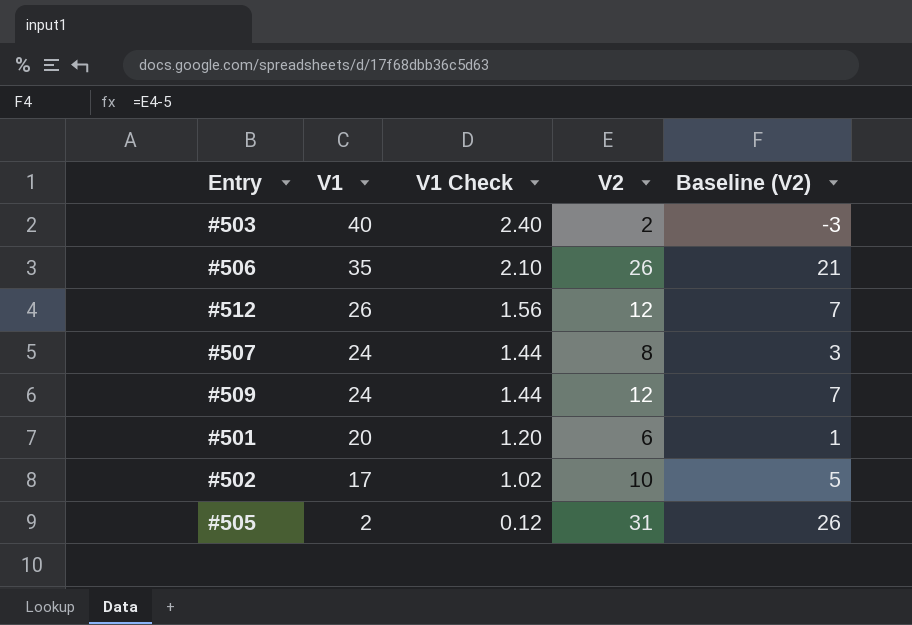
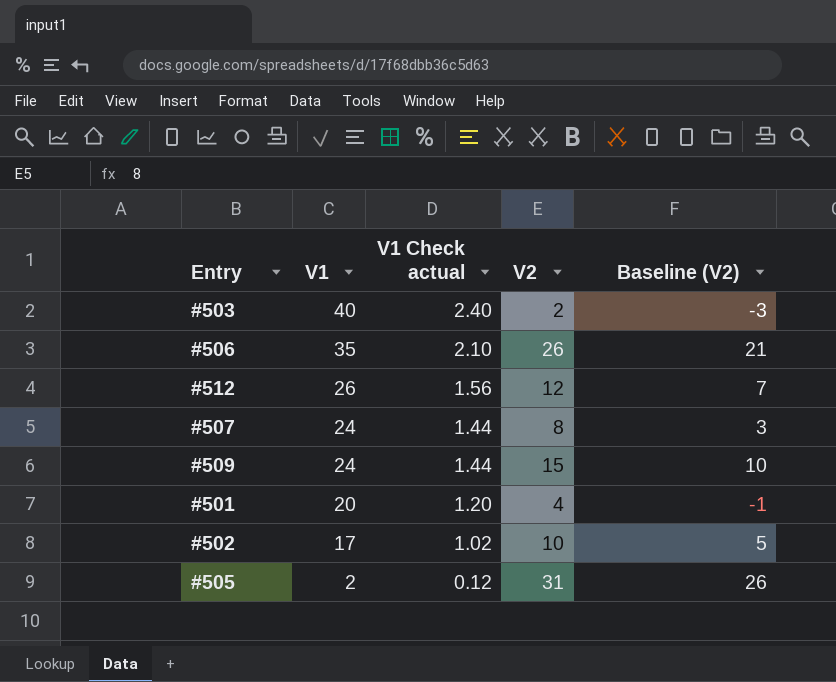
column name: V1 Check -> V1 Check actual
#509 | V2: 12 -> 15
#509 | Baseline (V2): 7 -> 10
#501 | V2: 6 -> 4
#501 | Baseline (V2): 1 -> -1

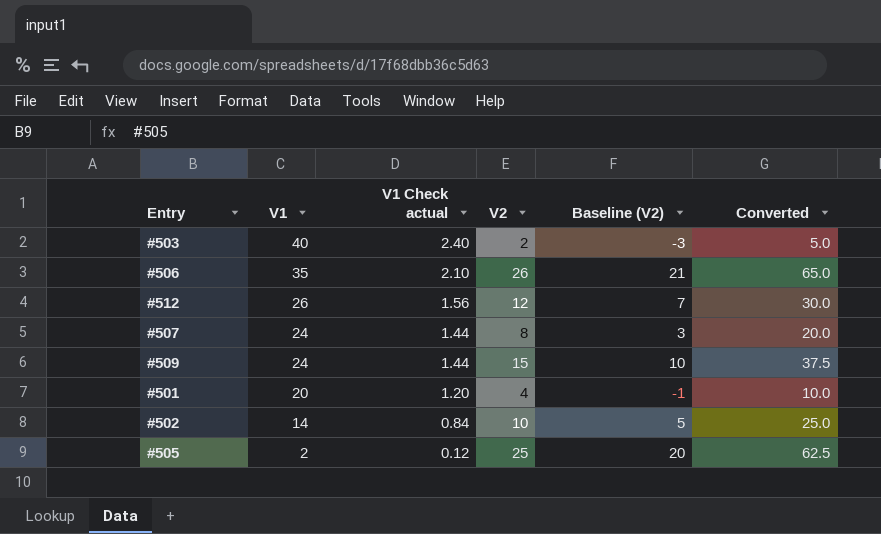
column Converted | formula: none -> [V2] * 2.5
#502 | V1: 17 -> 14
#502 | V1 Check actual: 1.02 -> 0.84
#505 | V2: 31 -> 25
#505 | Baseline (V2): 26 -> 20

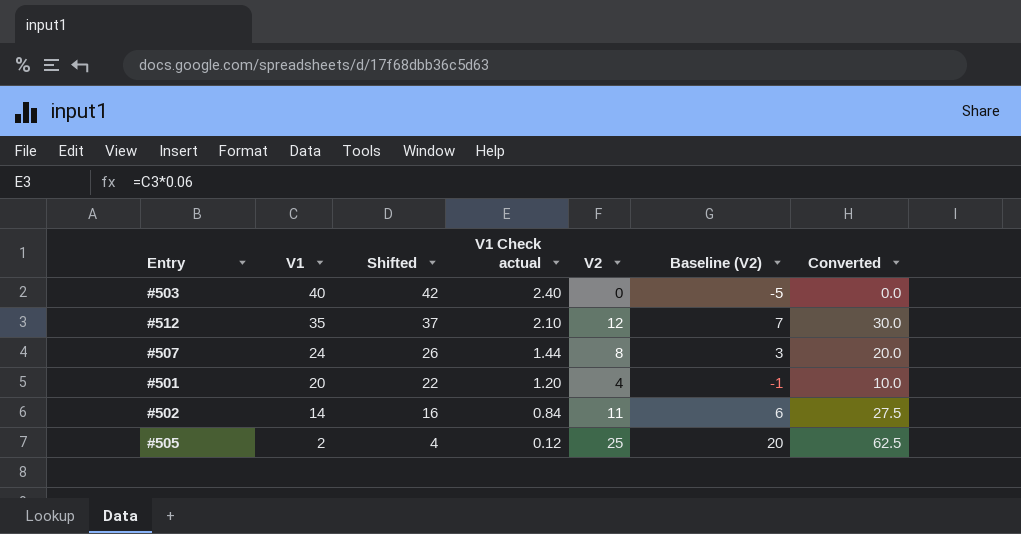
column Shifted | formula: none -> [V1] + 2
row #506: 35 | 2.10 | 26 | 21 | 65.0 -> none
row #509: 24 | 1.44 | 15 | 10 | 37.5 -> none
#503 | V2: 2 -> 0
#503 | Baseline (V2): -3 -> -5
#503 | Converted: 5.0 -> 0.0
#512 | V1: 26 -> 35
#512 | V1 Check actual: 1.56 -> 2.10
#502 | V2: 10 -> 11
#502 | Baseline (V2): 5 -> 6
#502 | Converted: 25.0 -> 27.5

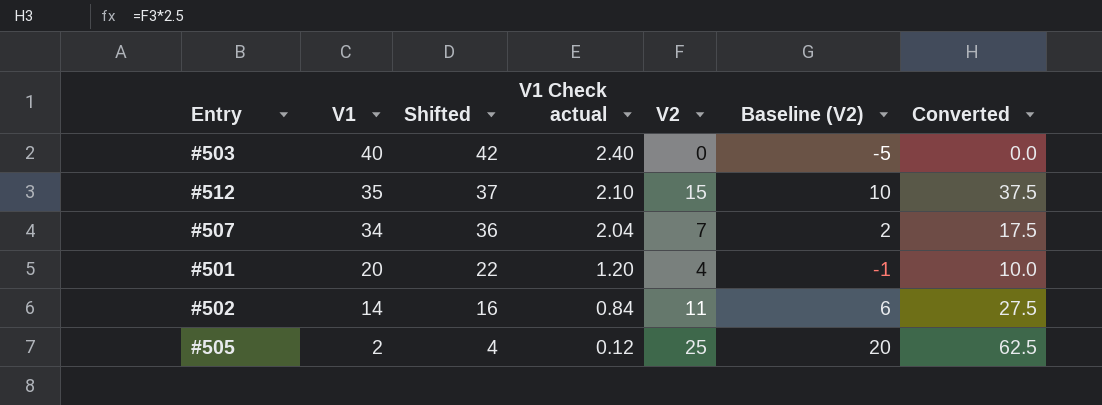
#512 | V2: 12 -> 15
#512 | Baseline (V2): 7 -> 10
#512 | Converted: 30.0 -> 37.5
#507 | V1: 24 -> 34
#507 | Shifted: 26 -> 36
#507 | V1 Check actual: 1.44 -> 2.04
#507 | V2: 8 -> 7
#507 | Baseline (V2): 3 -> 2
#507 | Converted: 20.0 -> 17.5

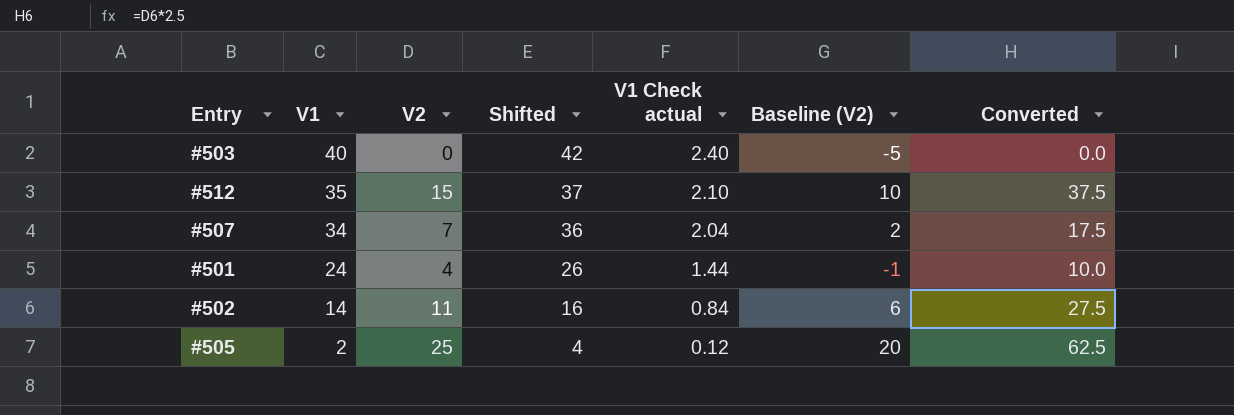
column V2 | position: 5 -> 3
#501 | V1: 20 -> 24
#501 | Shifted: 22 -> 26
#501 | V1 Check actual: 1.20 -> 1.44

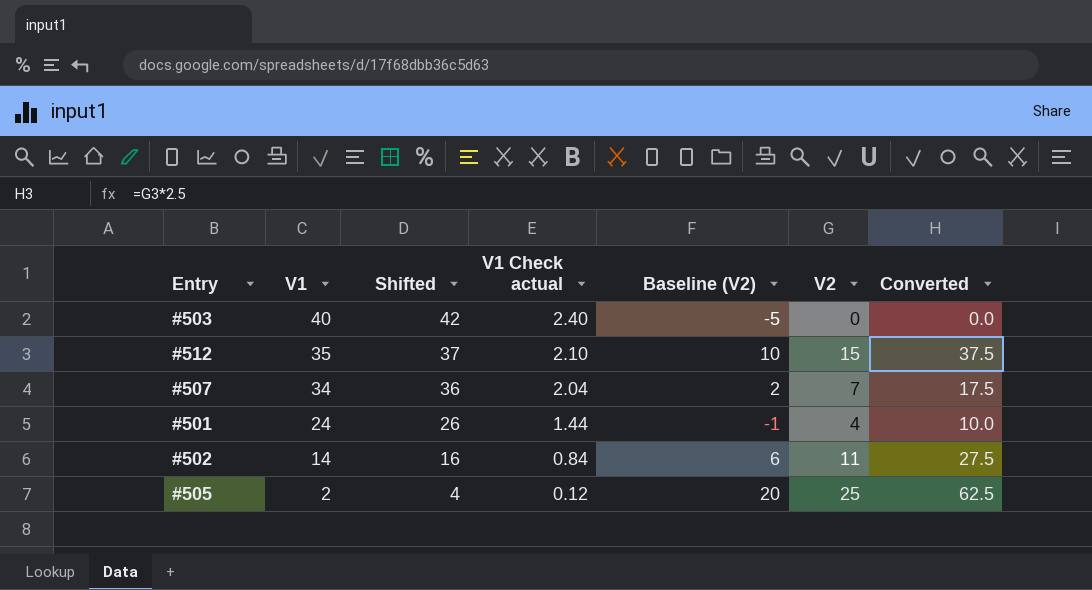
column V2 | position: 3 -> 6

